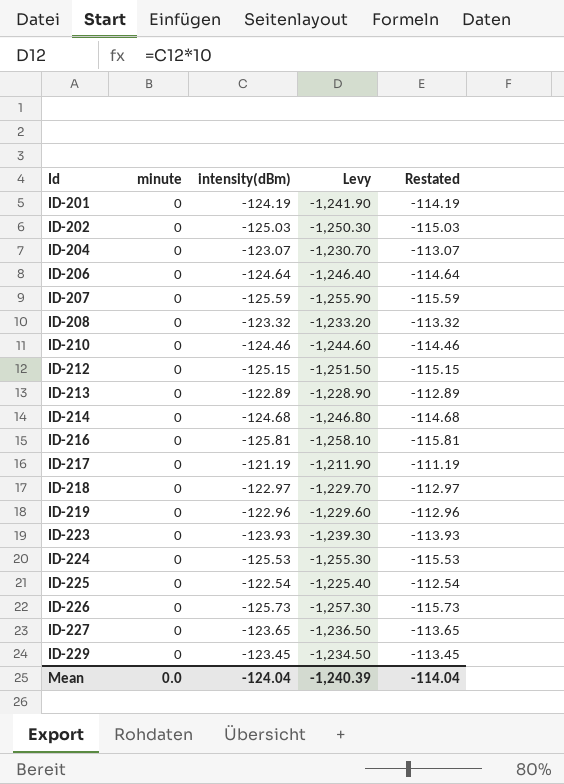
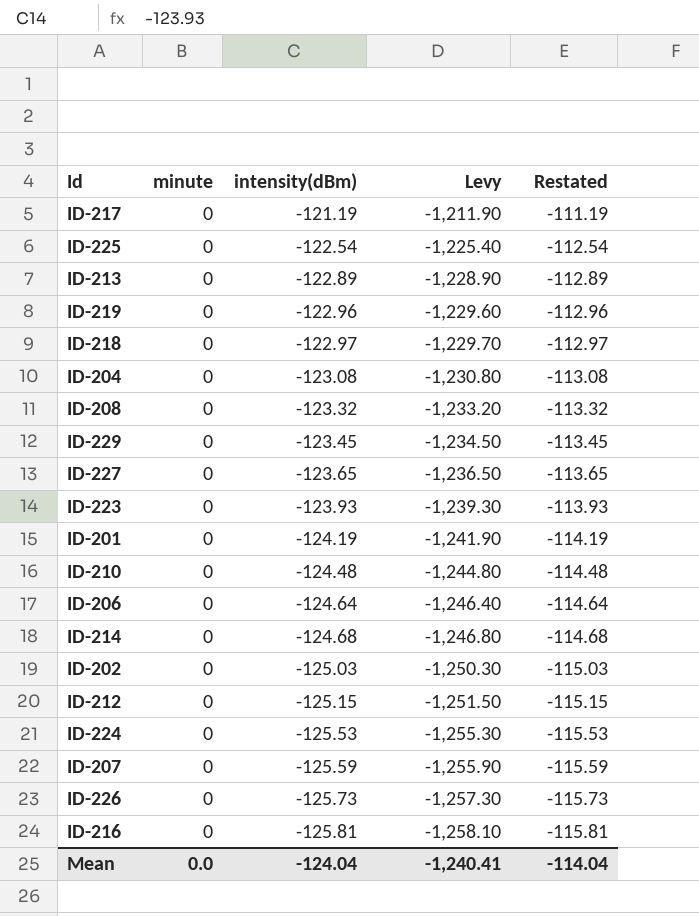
row order: Id ascending -> intensity(dBm) descending
ID-204 | intensity(dBm): -123.07 -> -123.08
ID-204 | Levy: -1,230.70 -> -1,230.80
ID-204 | Restated: -113.07 -> -113.08
ID-210 | intensity(dBm): -124.46 -> -124.48
ID-210 | Levy: -1,244.60 -> -1,244.80
ID-210 | Restated: -114.46 -> -114.48
Mean | Levy: -1,240.39 -> -1,240.41

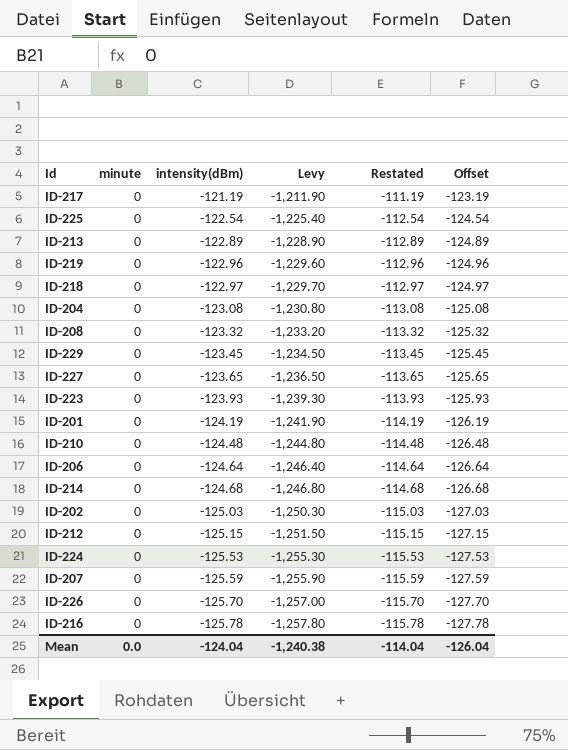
column Offset | formula: none -> [intensity(dBm)] - 2
ID-226 | intensity(dBm): -125.73 -> -125.70
ID-226 | Levy: -1,257.30 -> -1,257.00
ID-226 | Restated: -115.73 -> -115.70
ID-216 | intensity(dBm): -125.81 -> -125.78
ID-216 | Levy: -1,258.10 -> -1,257.80
ID-216 | Restated: -115.81 -> -115.78
Mean | Levy: -1,240.41 -> -1,240.38

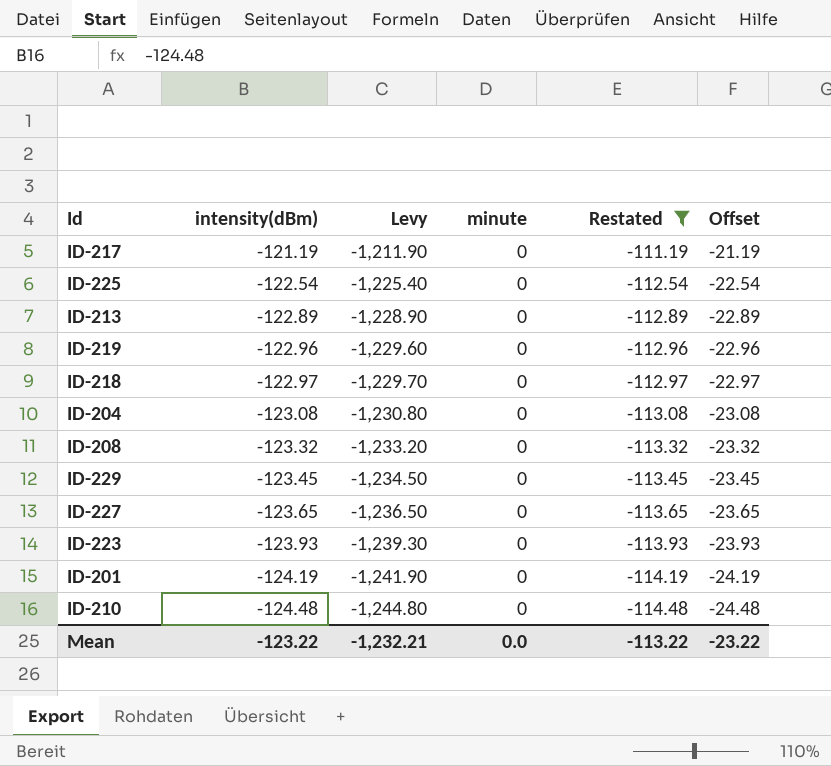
filter: none -> Restated >= -114.48
column minute | position: 2 -> 4
column Offset | formula: [intensity(dBm)] - 2 -> [intensity(dBm)] + 100
Mean | intensity(dBm): -124.04 -> -123.22
Mean | Levy: -1,240.38 -> -1,232.21
Mean | Restated: -114.04 -> -113.22
Mean | Offset: -126.04 -> -23.22

